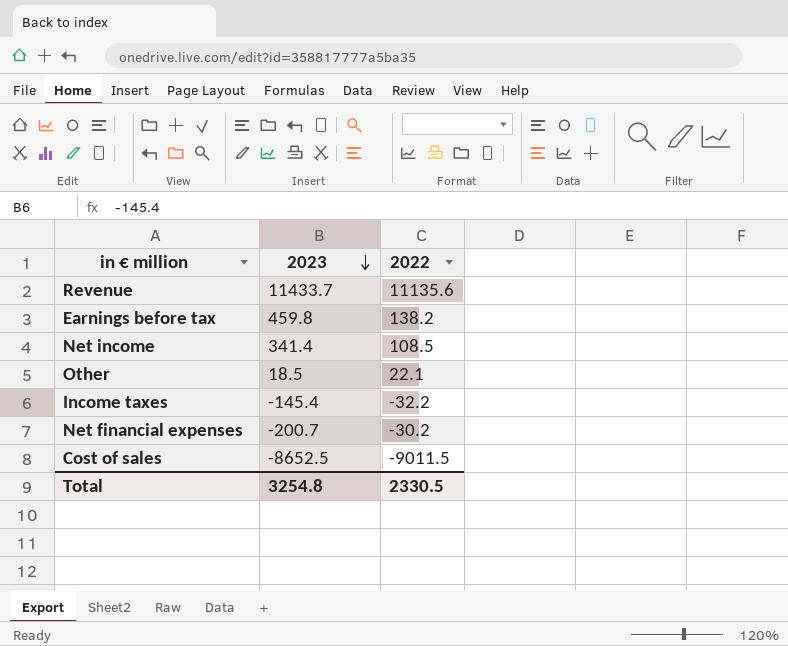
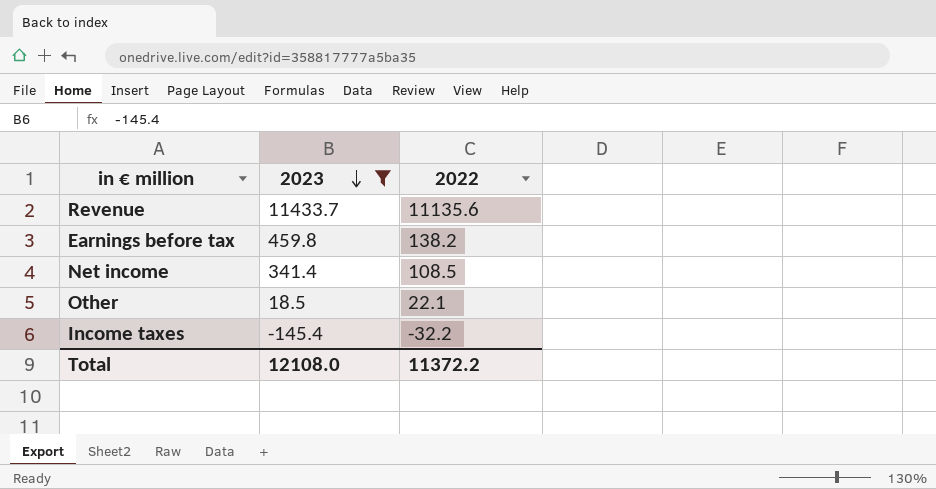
filter: none -> 2023 >= -145.4
Total | 2023: 3254.8 -> 12108.0
Total | 2022: 2330.5 -> 11372.2

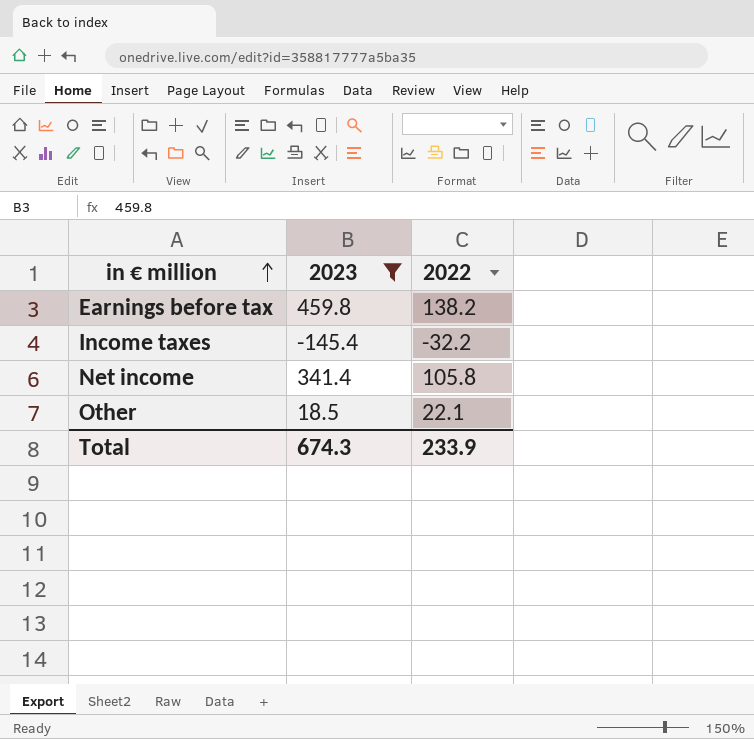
row order: 2023 descending -> in € million ascending
row Revenue: 11433.7 | 11135.6 -> none
Net income | 2022: 108.5 -> 105.8
Total | 2023: 12108.0 -> 674.3
Total | 2022: 11372.2 -> 233.9

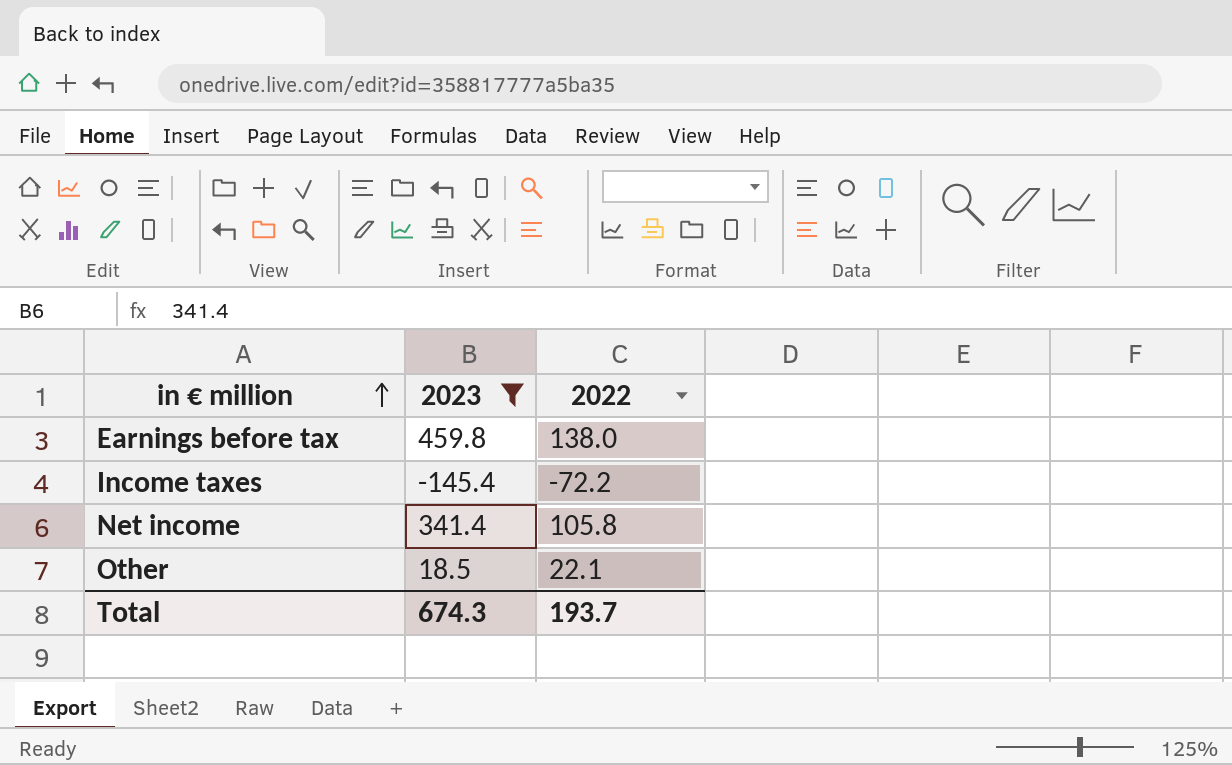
Earnings before tax | 2022: 138.2 -> 138.0
Income taxes | 2022: -32.2 -> -72.2
Total | 2022: 233.9 -> 193.7

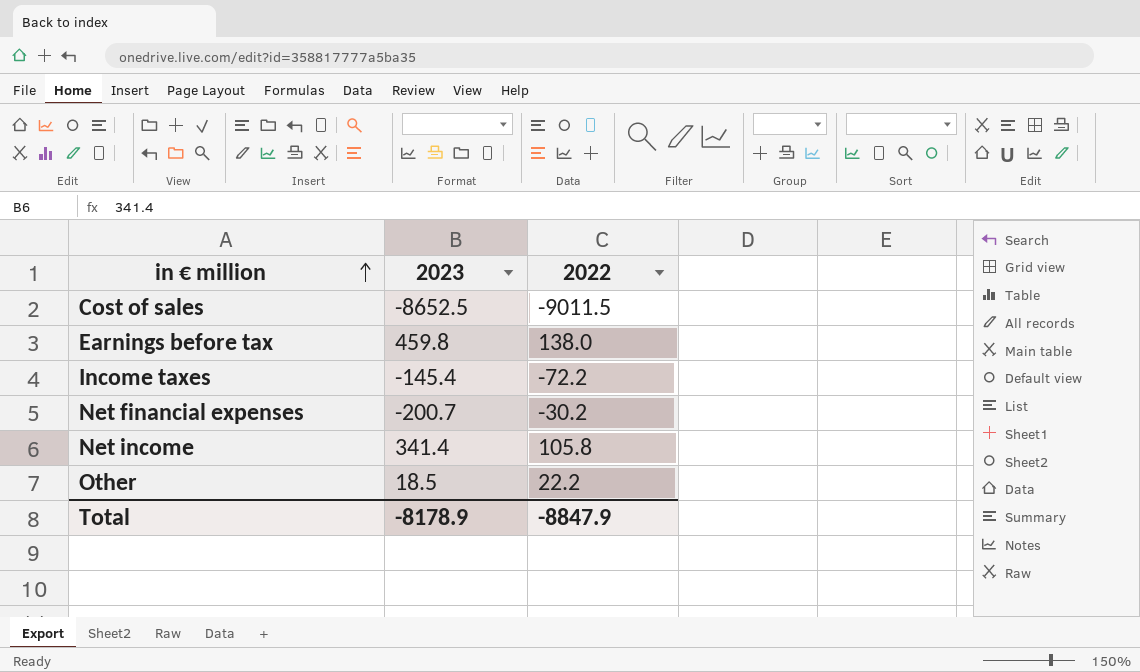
filter: 2023 >= -145.4 -> none
Other | 2022: 22.1 -> 22.2
Total | 2023: 674.3 -> -8178.9
Total | 2022: 193.7 -> -8847.9

